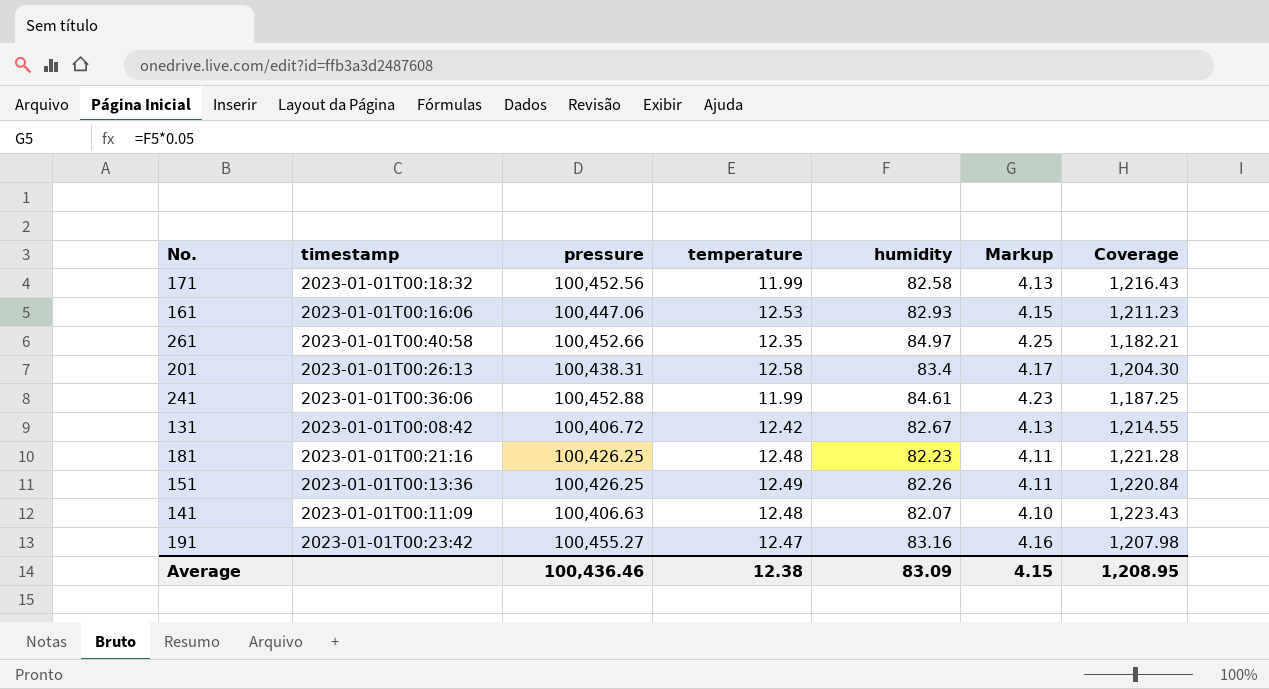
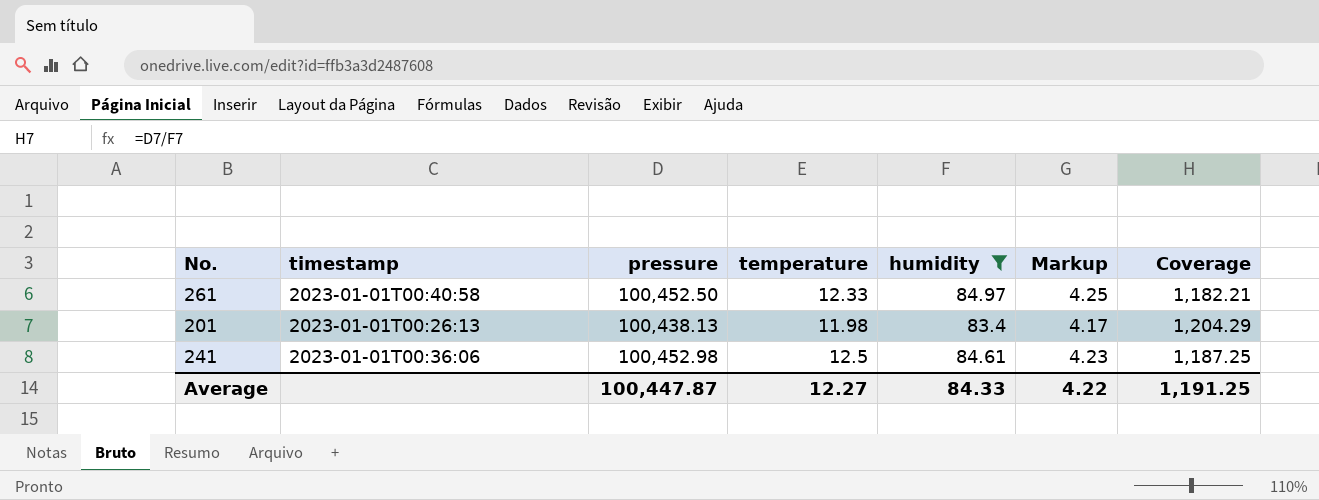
filter: none -> humidity >= 83.4
261 | pressure: 100,452.66 -> 100,452.50
261 | temperature: 12.35 -> 12.33
201 | pressure: 100,438.31 -> 100,438.13
201 | temperature: 12.58 -> 11.98
201 | Coverage: 1,204.30 -> 1,204.29
241 | pressure: 100,452.88 -> 100,452.98
241 | temperature: 11.99 -> 12.5
Average | pressure: 100,436.46 -> 100,447.87
Average | temperature: 12.38 -> 12.27
Average | humidity: 83.09 -> 84.33
Average | Markup: 4.15 -> 4.22
Average | Coverage: 1,208.95 -> 1,191.25

